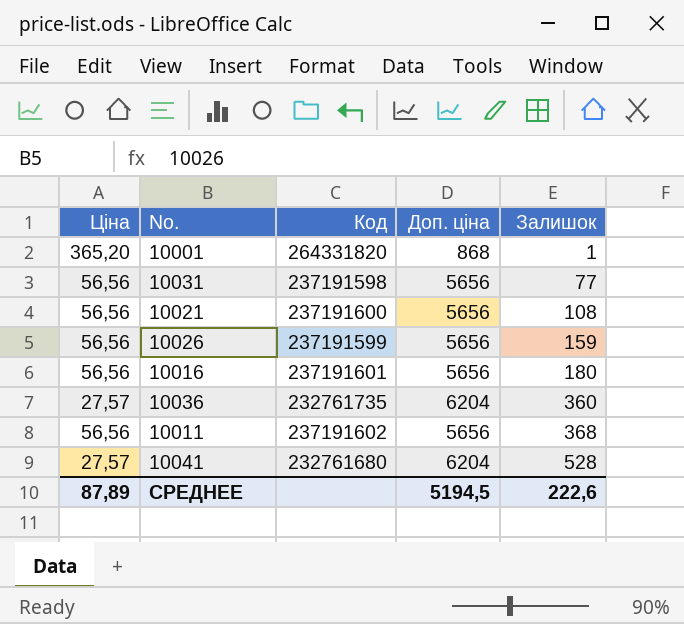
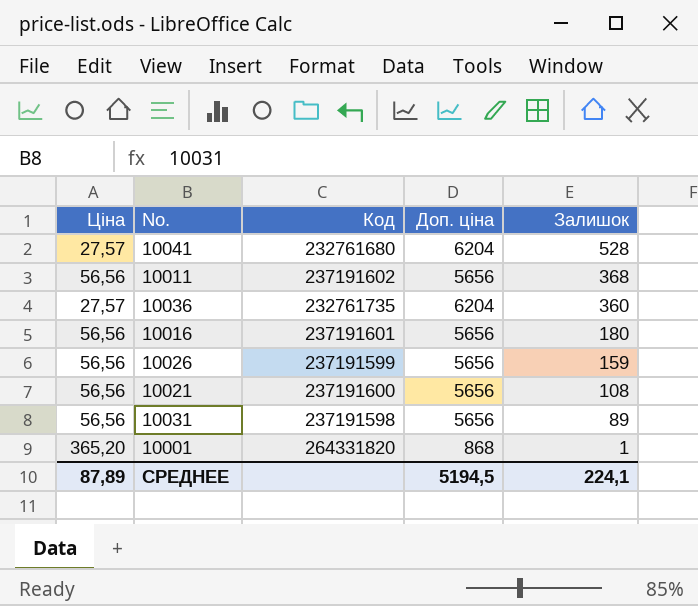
row order: Залишок ascending -> Залишок descending
10031 | Залишок: 77 -> 89
СРЕДНЕЕ | Залишок: 222,6 -> 224,1

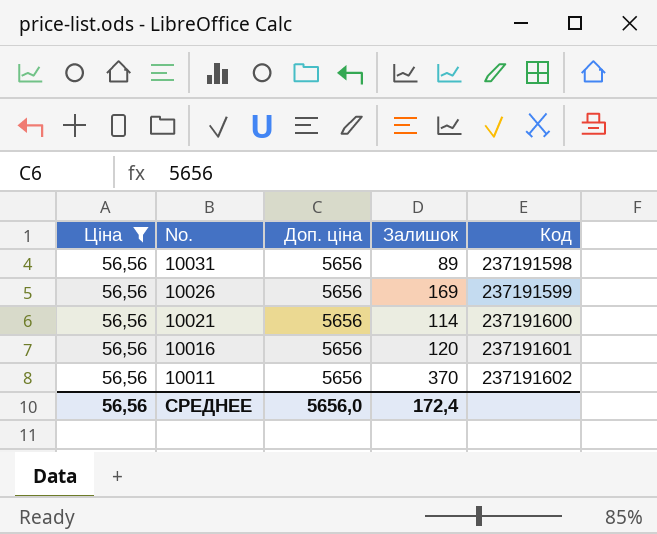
filter: none -> Ціна = 56,56
row order: Залишок descending -> No. descending
column Код | position: 3 -> 5
10026 | Залишок: 159 -> 169
10021 | Залишок: 108 -> 114
10016 | Залишок: 180 -> 120
10011 | Залишок: 368 -> 370
СРЕДНЕЕ | Ціна: 87,89 -> 56,56
СРЕДНЕЕ | Доп. ціна: 5194,5 -> 5656,0
СРЕДНЕЕ | Залишок: 224,1 -> 172,4

